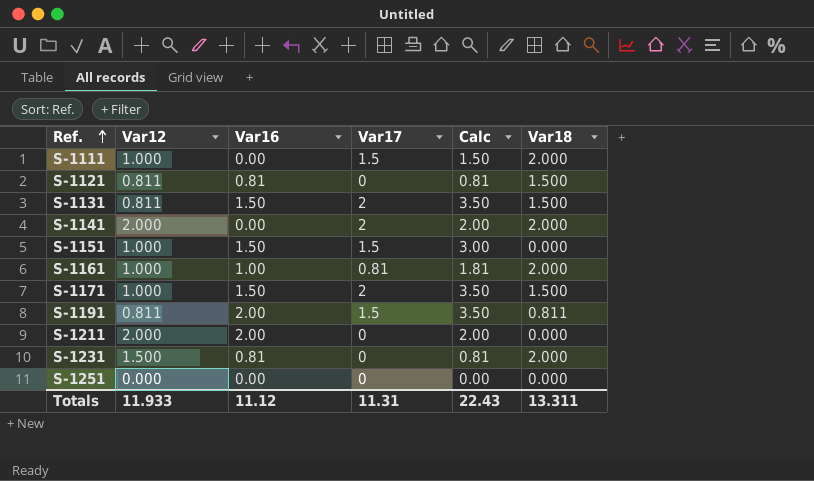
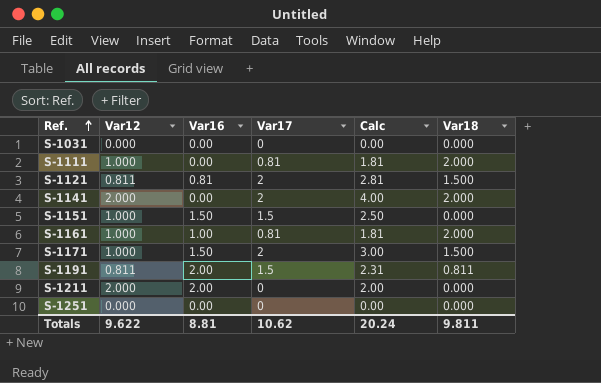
column Calc | formula: [Var16] + [Var17] -> [Var12] + [Var17]
row S-1131: 0.811 | 1.50 | 2 | 3.50 | 1.500 -> none
row S-1231: 1.500 | 0.81 | 0 | 0.81 | 2.000 -> none
row S-1031: none -> 0.000 | 0.00 | 0 | 0.00 | 0.000
S-1111 | Var17: 1.5 -> 0.81
S-1121 | Var17: 0 -> 2
Totals | Var12: 11.933 -> 9.622
Totals | Var16: 11.12 -> 8.81
Totals | Var17: 11.31 -> 10.62
Totals | Calc: 22.43 -> 20.24
Totals | Var18: 13.311 -> 9.811

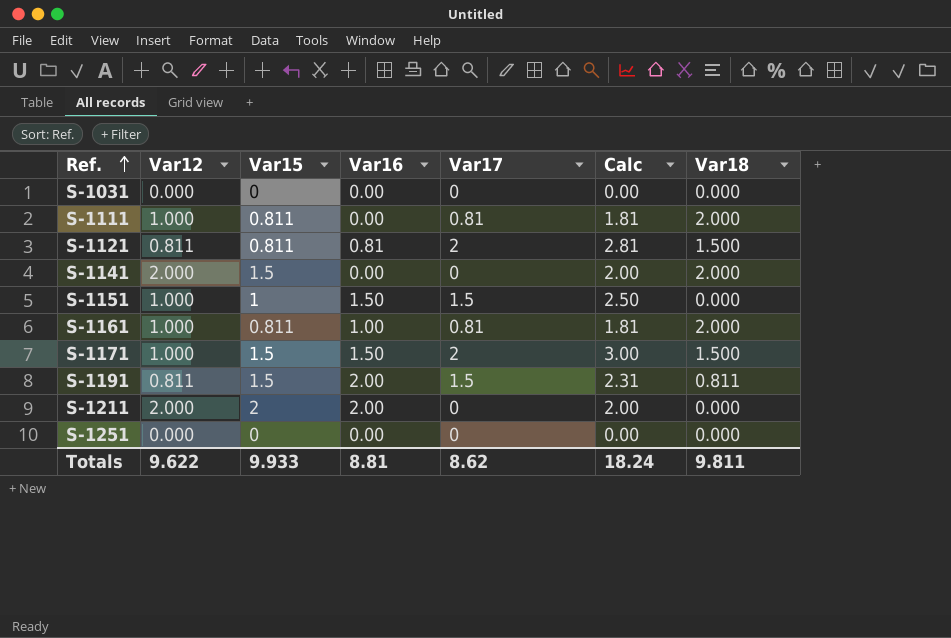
column Var15 | position: none -> 3
S-1141 | Var17: 2 -> 0
S-1141 | Calc: 4.00 -> 2.00
Totals | Var17: 10.62 -> 8.62
Totals | Calc: 20.24 -> 18.24

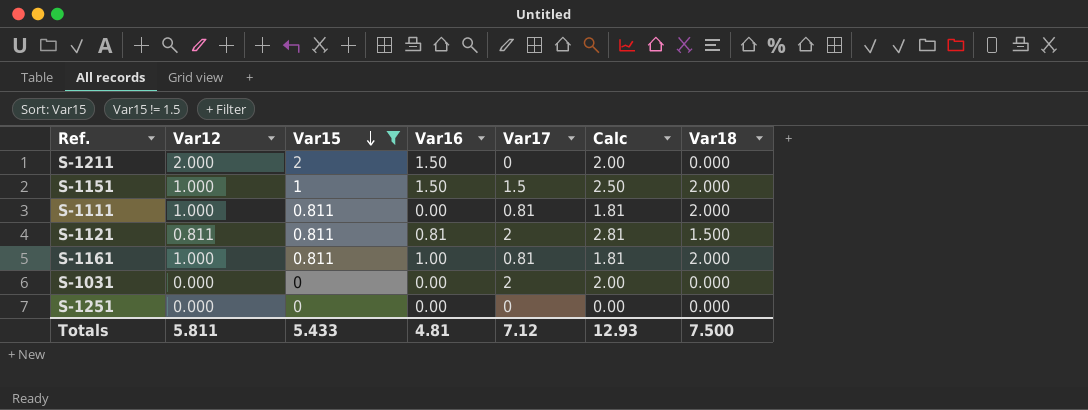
filter: none -> Var15 != 1.5
row order: Ref. ascending -> Var15 descending
S-1211 | Var16: 2.00 -> 1.50
S-1151 | Var18: 0.000 -> 2.000
S-1031 | Var17: 0 -> 2
S-1031 | Calc: 0.00 -> 2.00
Totals | Var12: 9.622 -> 5.811
Totals | Var15: 9.933 -> 5.433
Totals | Var16: 8.81 -> 4.81
Totals | Var17: 8.62 -> 7.12
Totals | Calc: 18.24 -> 12.93
Totals | Var18: 9.811 -> 7.500

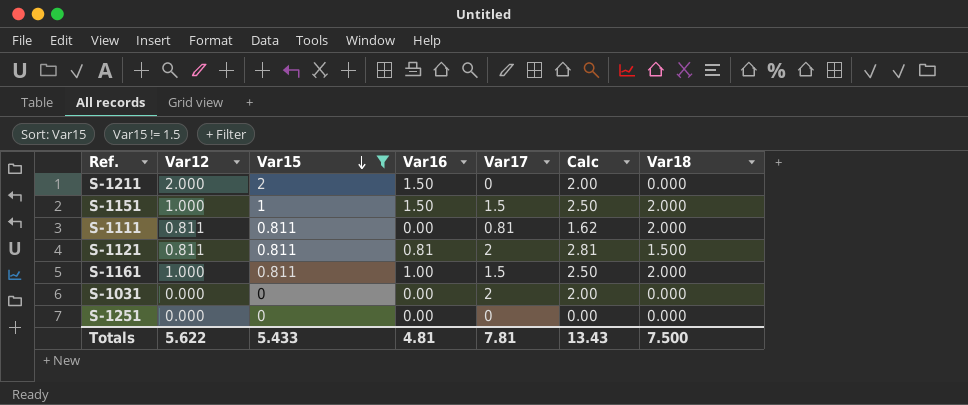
S-1111 | Var12: 1.000 -> 0.811
S-1111 | Calc: 1.81 -> 1.62
S-1161 | Var17: 0.81 -> 1.5
S-1161 | Calc: 1.81 -> 2.50
Totals | Var12: 5.811 -> 5.622
Totals | Var17: 7.12 -> 7.81
Totals | Calc: 12.93 -> 13.43

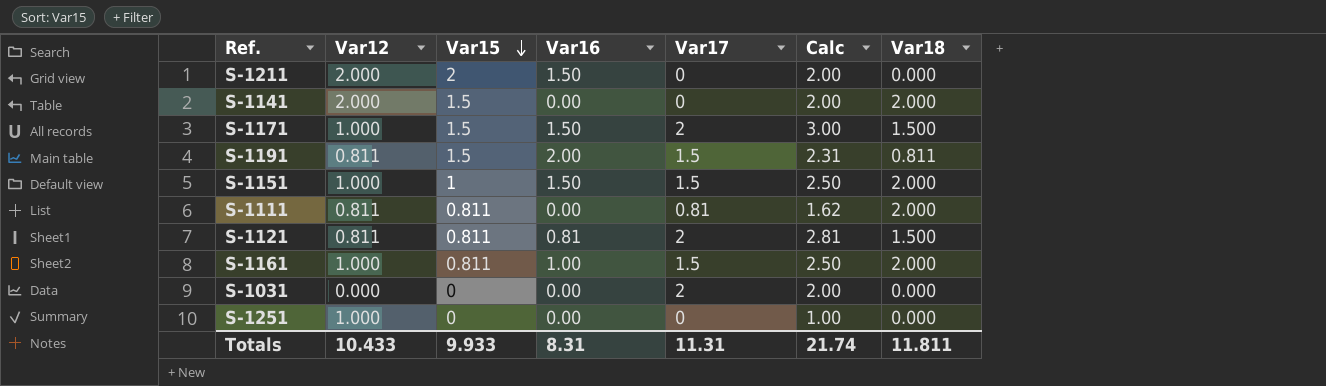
filter: Var15 != 1.5 -> none
S-1251 | Var12: 0.000 -> 1.000
S-1251 | Calc: 0.00 -> 1.00
Totals | Var12: 5.622 -> 10.433
Totals | Var15: 5.433 -> 9.933
Totals | Var16: 4.81 -> 8.31
Totals | Var17: 7.81 -> 11.31
Totals | Calc: 13.43 -> 21.74
Totals | Var18: 7.500 -> 11.811

